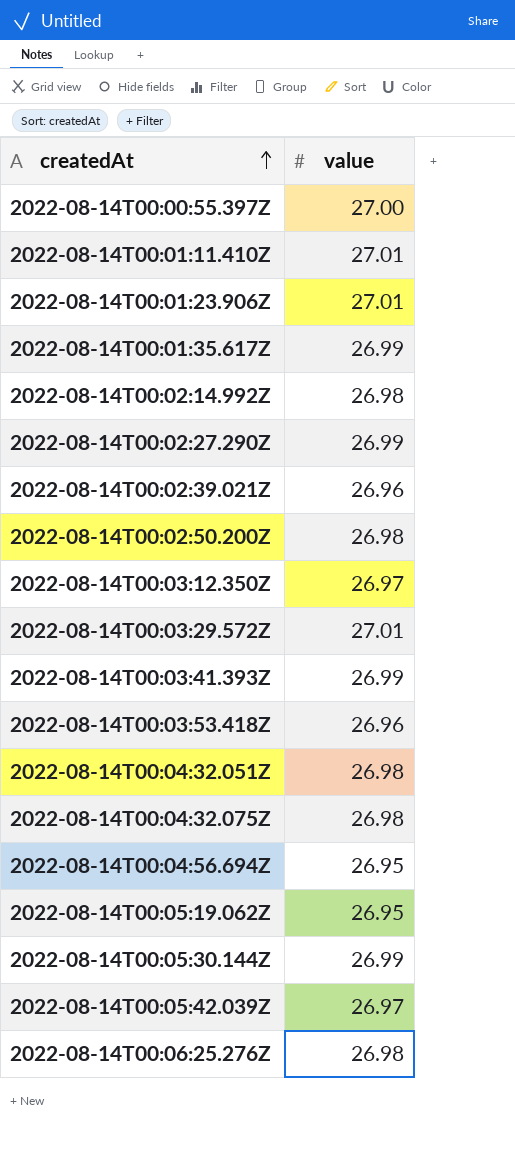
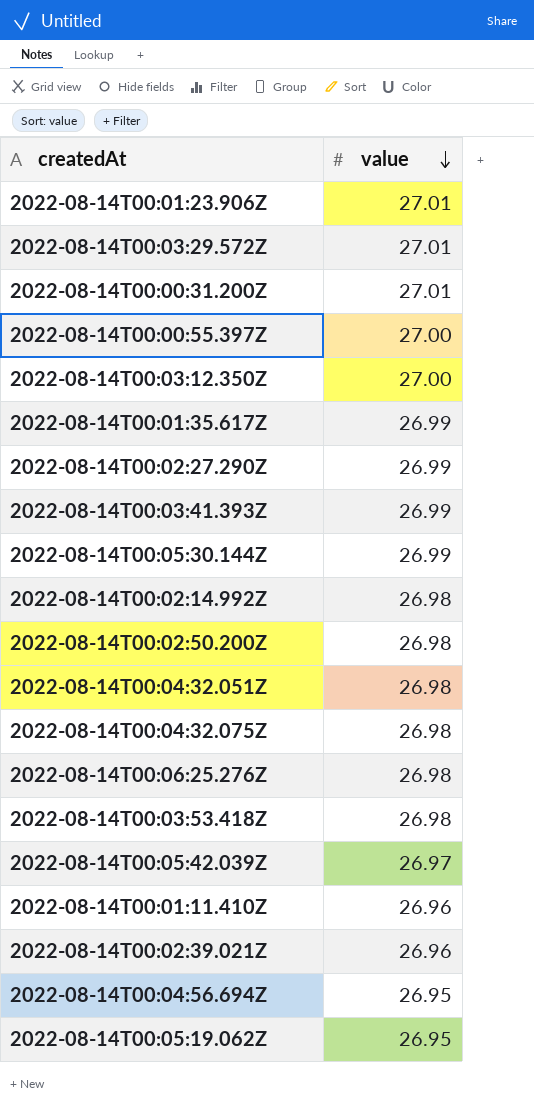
row order: createdAt ascending -> value descending
row 2022-08-14T00:00:31.200Z: none -> 27.01
2022-08-14T00:03:12.350Z | value: 26.97 -> 27.00
2022-08-14T00:03:53.418Z | value: 26.96 -> 26.98
2022-08-14T00:01:11.410Z | value: 27.01 -> 26.96

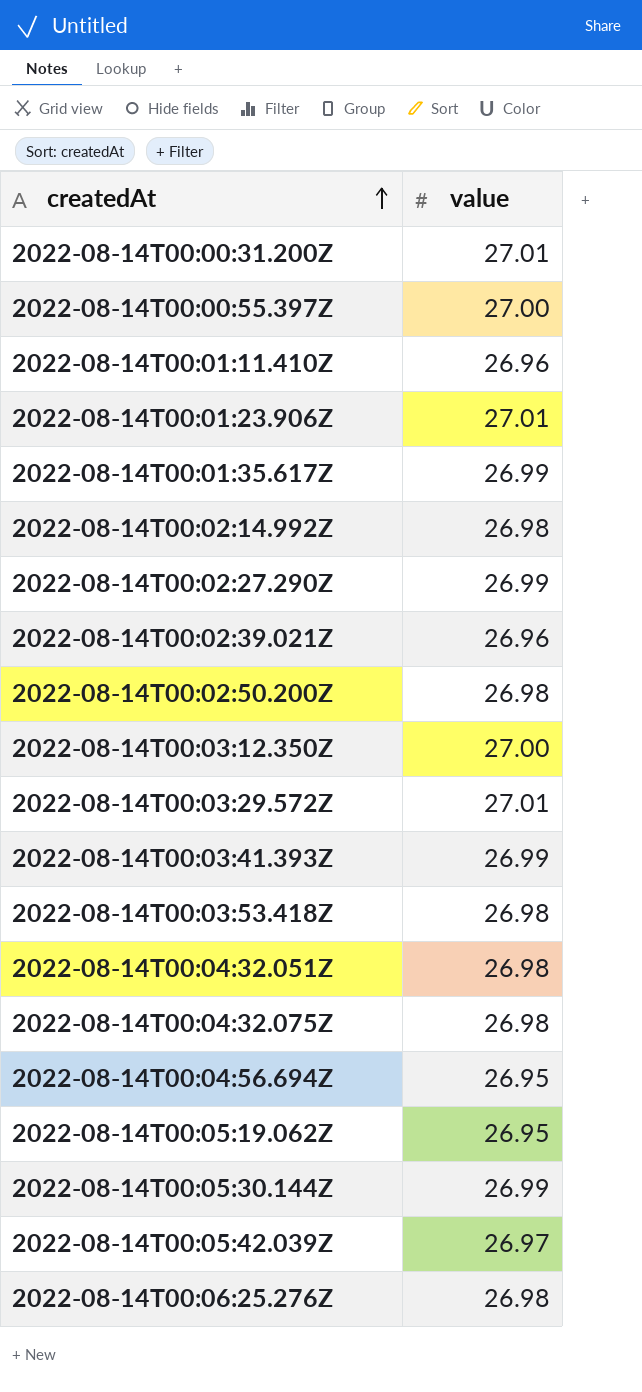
row order: value descending -> createdAt ascending

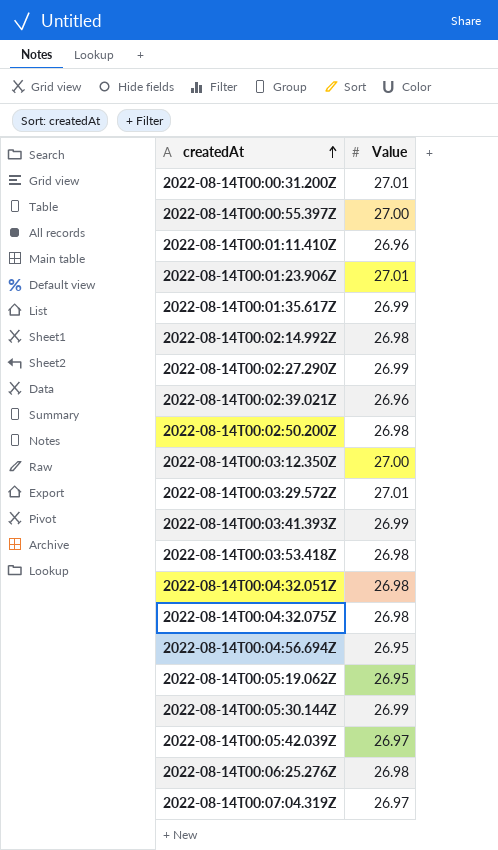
column name: value -> Value
row 2022-08-14T00:07:04.319Z: none -> 26.97

